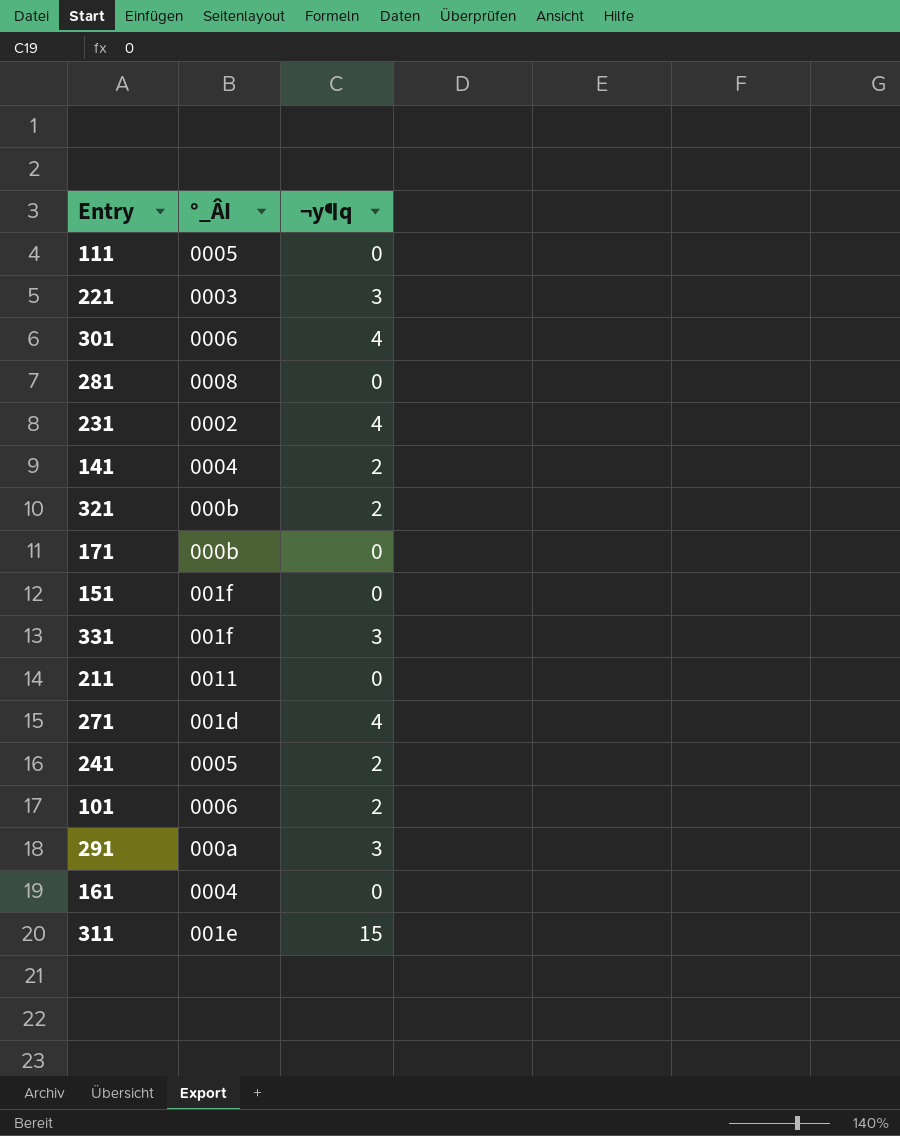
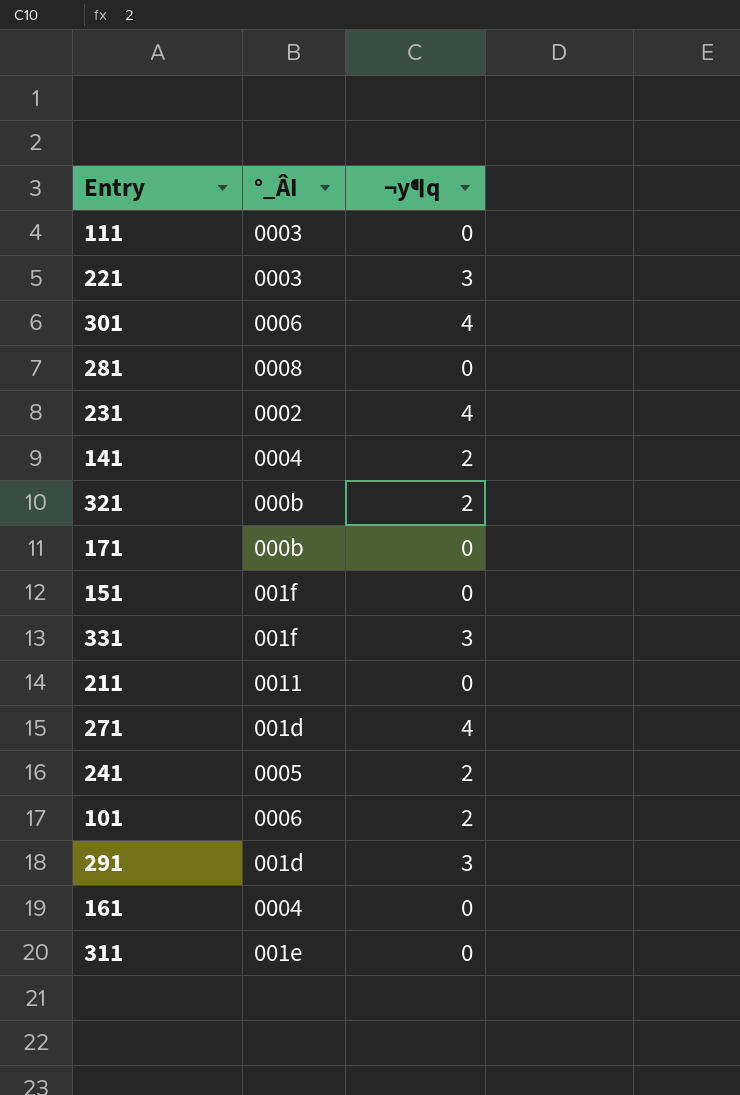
111 | °_ÂI: 0005 -> 0003
291 | °_ÂI: 000a -> 001d
311 | ¬y¶q: 15 -> 0

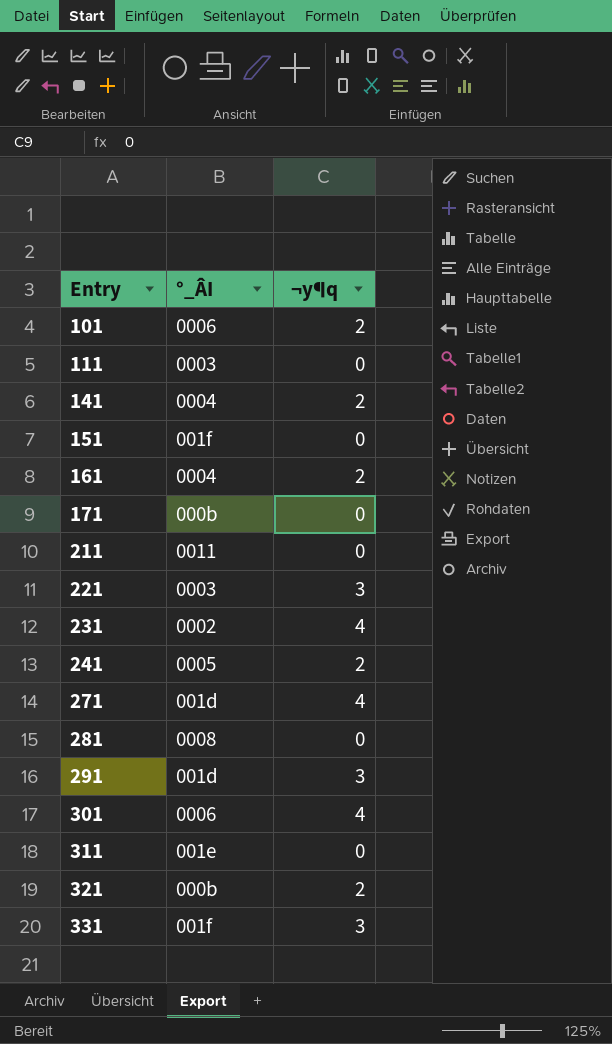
row order: none -> Entry ascending
161 | ¬y¶q: 0 -> 2

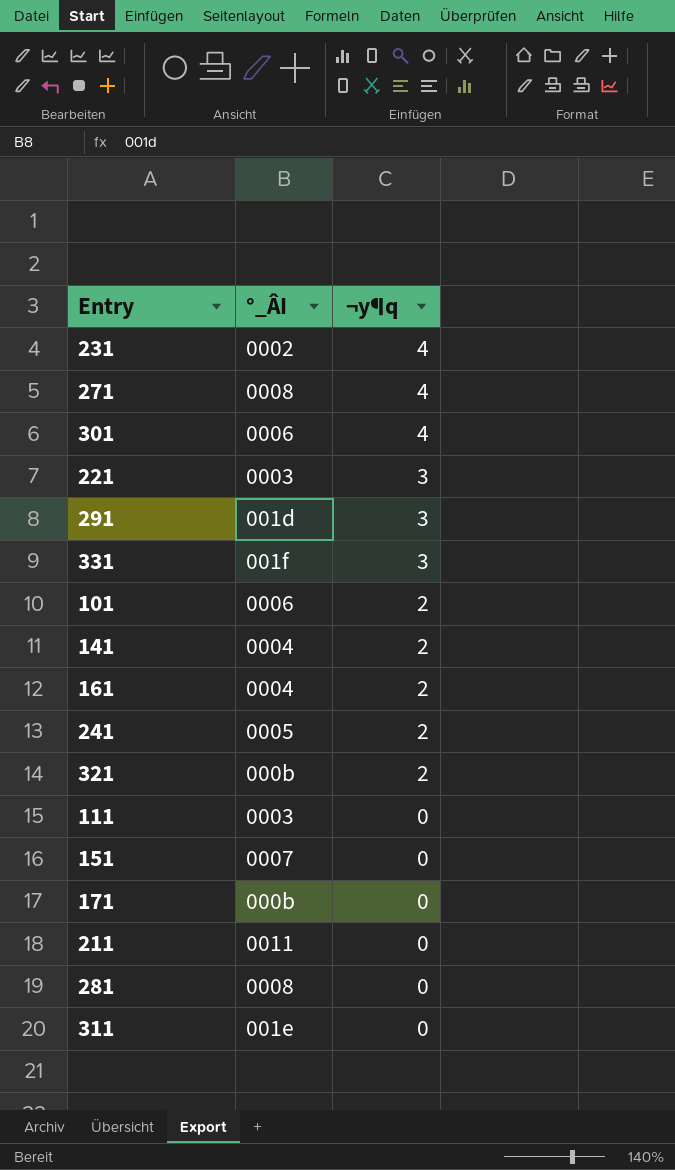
row order: Entry ascending -> ¬y¶q descending
271 | °_ÂI: 001d -> 0008
151 | °_ÂI: 001f -> 0007

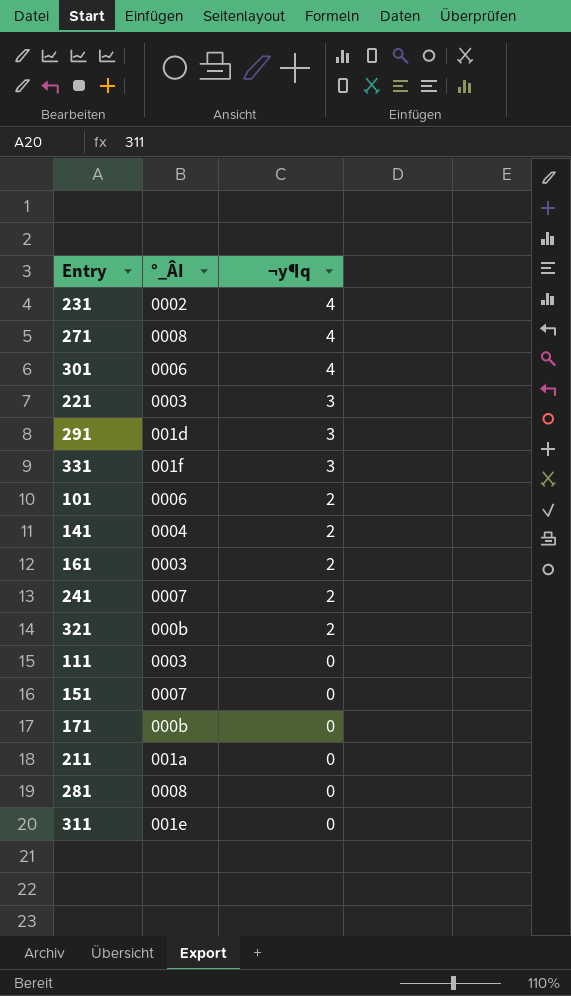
161 | °_ÂI: 0004 -> 0003
241 | °_ÂI: 0005 -> 0007
211 | °_ÂI: 0011 -> 001a

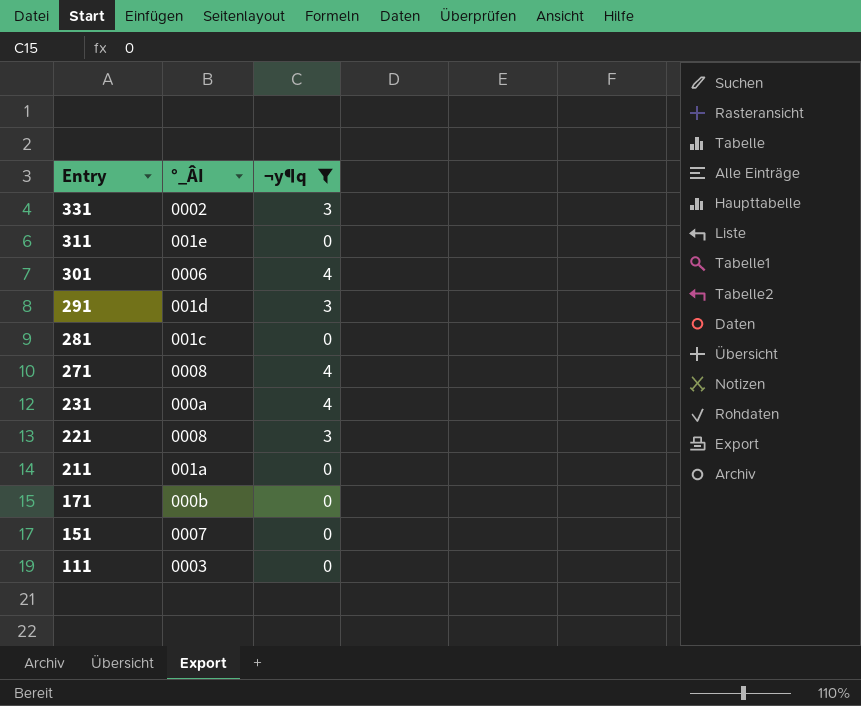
filter: none -> ¬y¶q != 2
row order: ¬y¶q descending -> Entry descending
331 | °_ÂI: 001f -> 0002
281 | °_ÂI: 0008 -> 001c
231 | °_ÂI: 0002 -> 000a
221 | °_ÂI: 0003 -> 0008

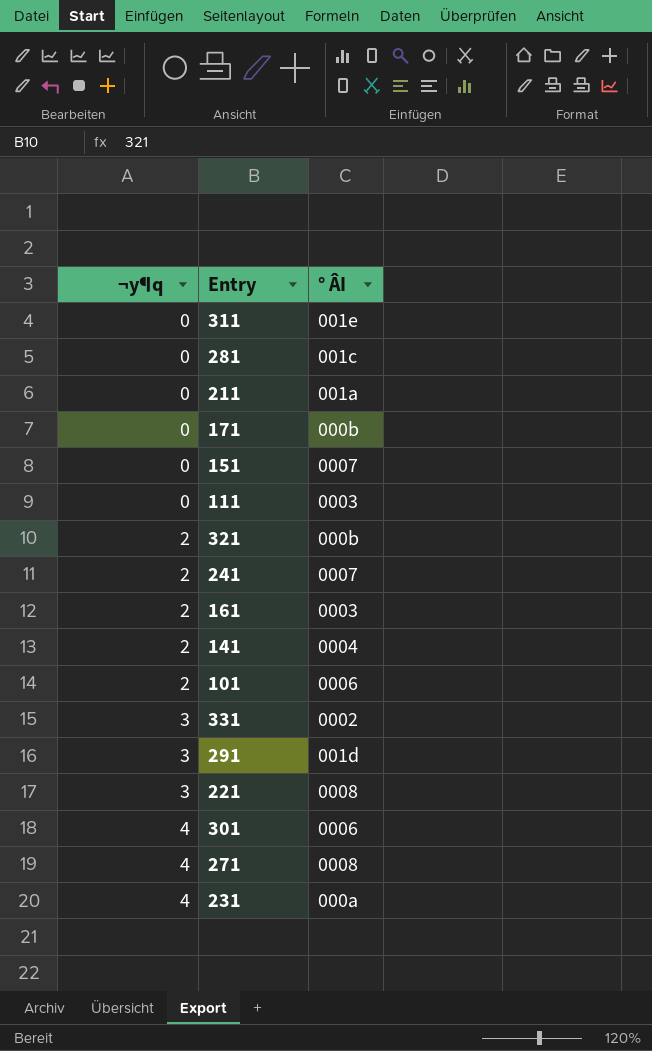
filter: ¬y¶q != 2 -> none
row order: Entry descending -> ¬y¶q ascending
column ¬y¶q | position: 3 -> 1
column name: °_ÂI -> ° ÂI

